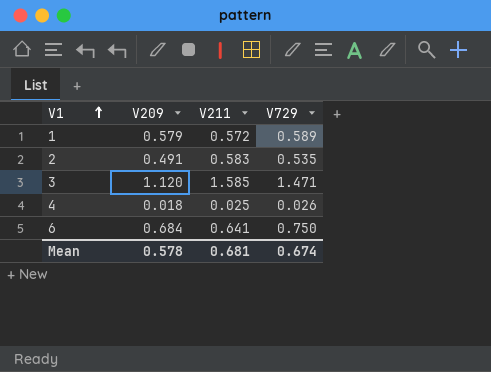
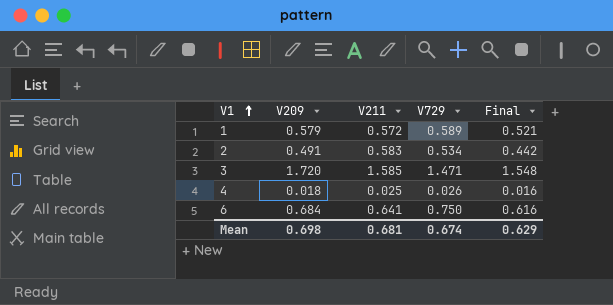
column Final | formula: none -> [V209] * 0.9
2 | V729: 0.535 -> 0.534
3 | V209: 1.120 -> 1.720
Mean | V209: 0.578 -> 0.698

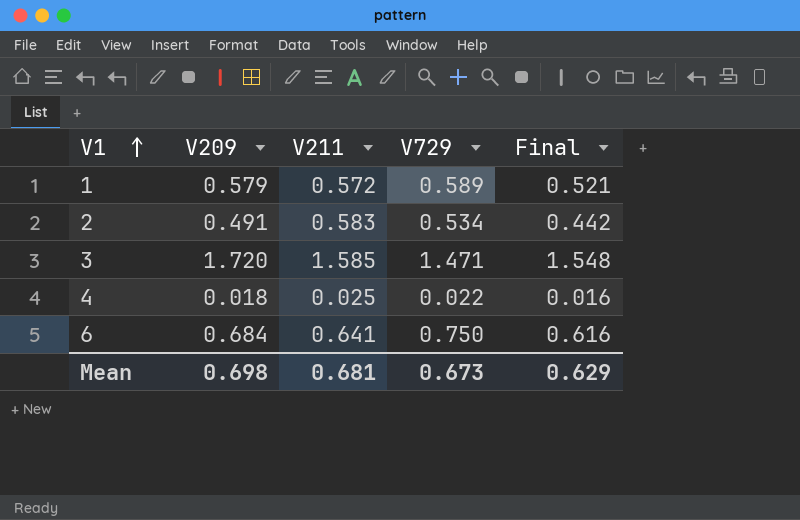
4 | V729: 0.026 -> 0.022
Mean | V729: 0.674 -> 0.673

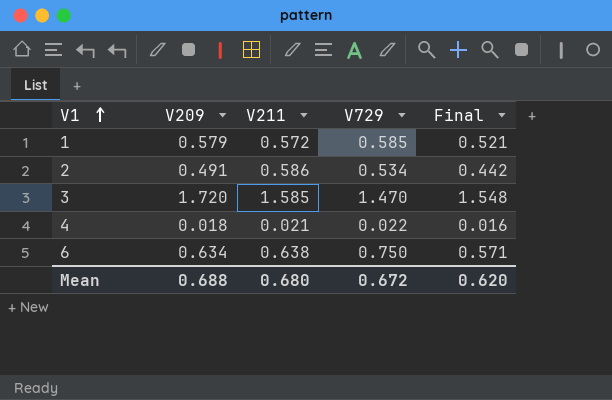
1 | V729: 0.589 -> 0.585
2 | V211: 0.583 -> 0.586
3 | V729: 1.471 -> 1.470
4 | V211: 0.025 -> 0.021
6 | V209: 0.684 -> 0.634
6 | V211: 0.641 -> 0.638
6 | Final: 0.616 -> 0.571
Mean | V209: 0.698 -> 0.688
Mean | V211: 0.681 -> 0.680
Mean | V729: 0.673 -> 0.672
Mean | Final: 0.629 -> 0.620

